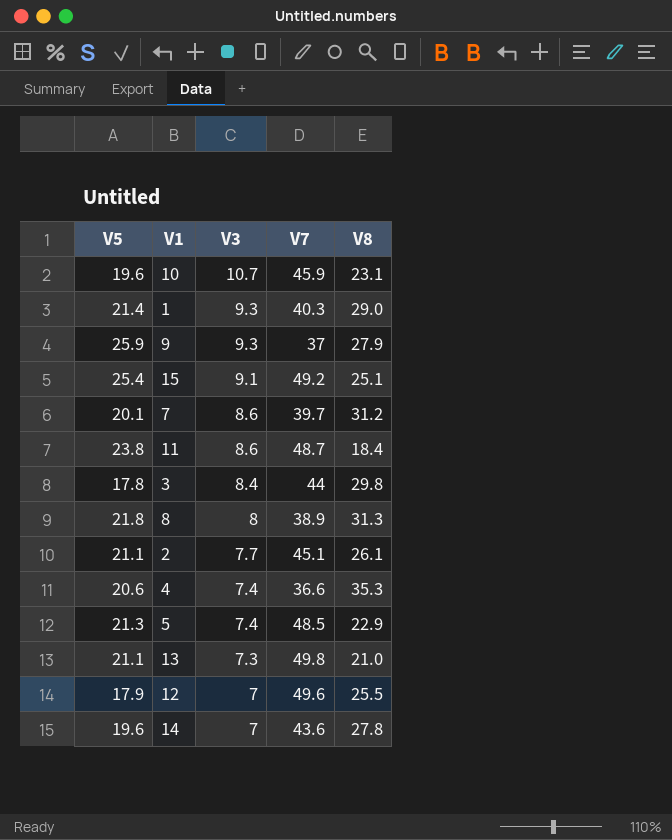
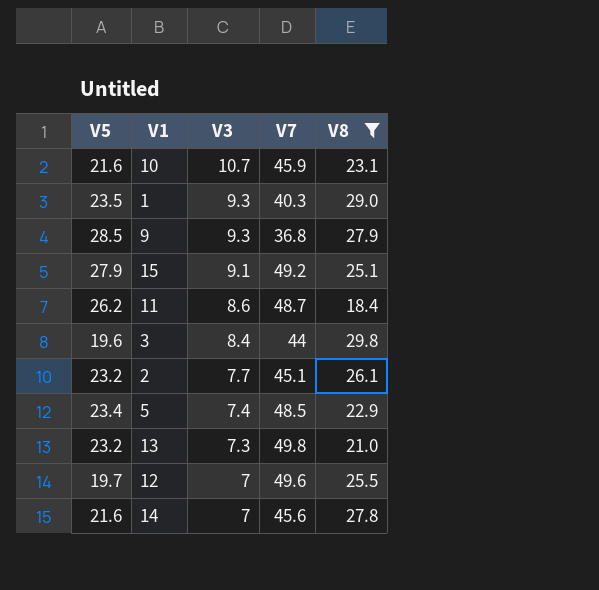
filter: none -> V8 <= 29.8
10 | V5: 19.6 -> 21.6
1 | V5: 21.4 -> 23.5
9 | V5: 25.9 -> 28.5
9 | V7: 37 -> 36.8
15 | V5: 25.4 -> 27.9
11 | V5: 23.8 -> 26.2
3 | V5: 17.8 -> 19.6
2 | V5: 21.1 -> 23.2
5 | V5: 21.3 -> 23.4
13 | V5: 21.1 -> 23.2
12 | V5: 17.9 -> 19.7
14 | V5: 19.6 -> 21.6
14 | V7: 43.6 -> 45.6

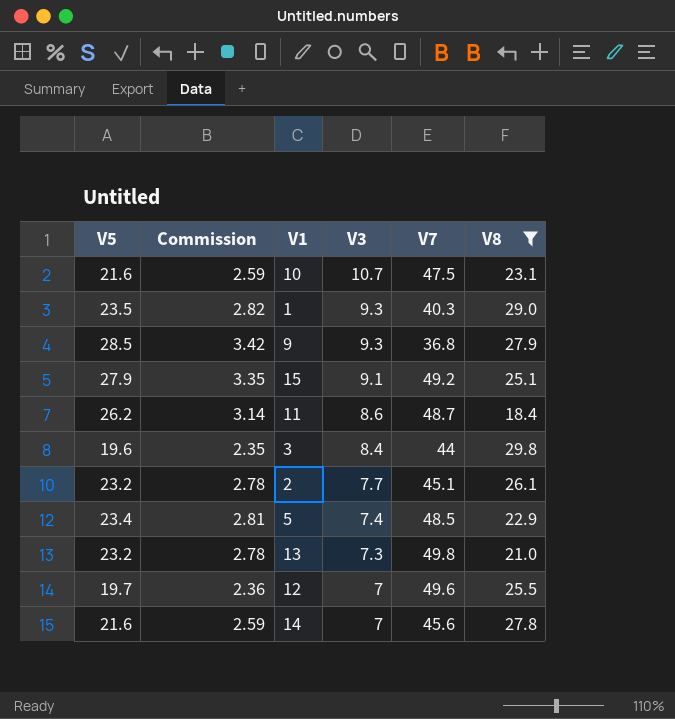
column Commission | formula: none -> [V5] * 0.12
10 | V7: 45.9 -> 47.5

